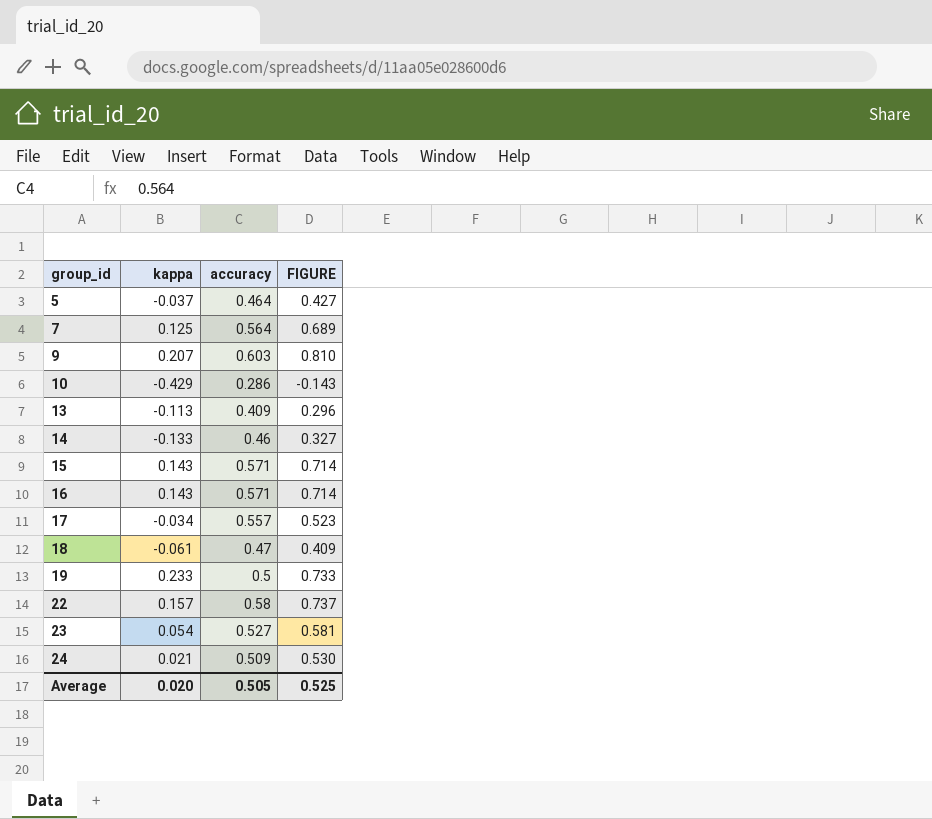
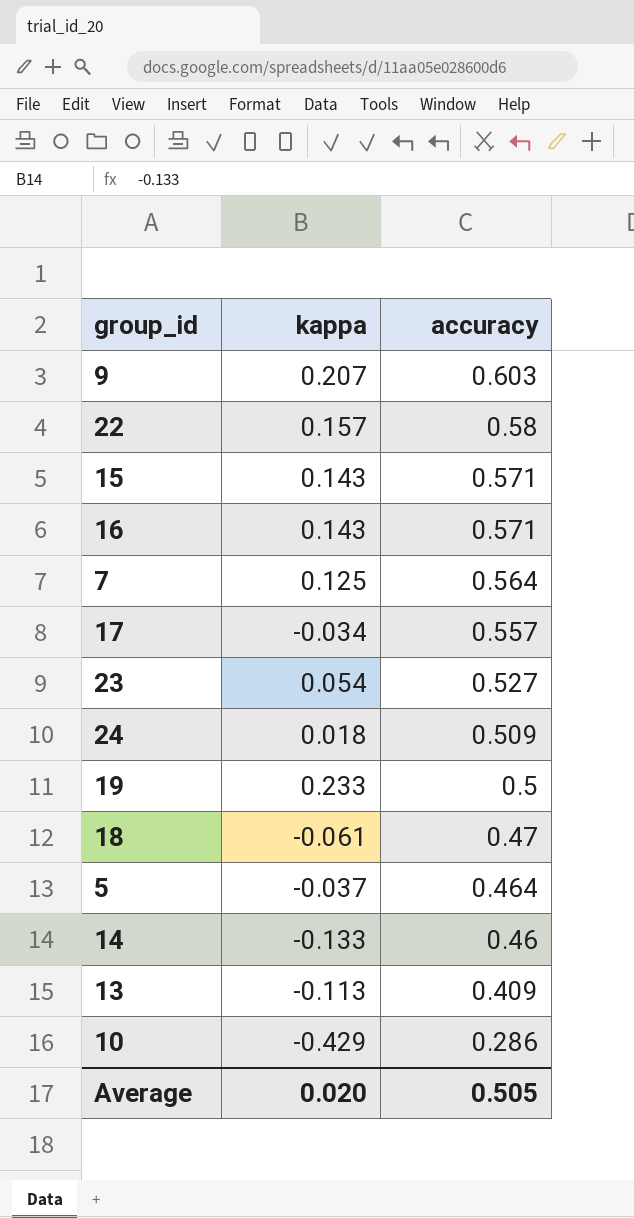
row order: group_id ascending -> accuracy descending
column FIGURE | formula: [kappa] + [accuracy] -> none
24 | kappa: 0.021 -> 0.018

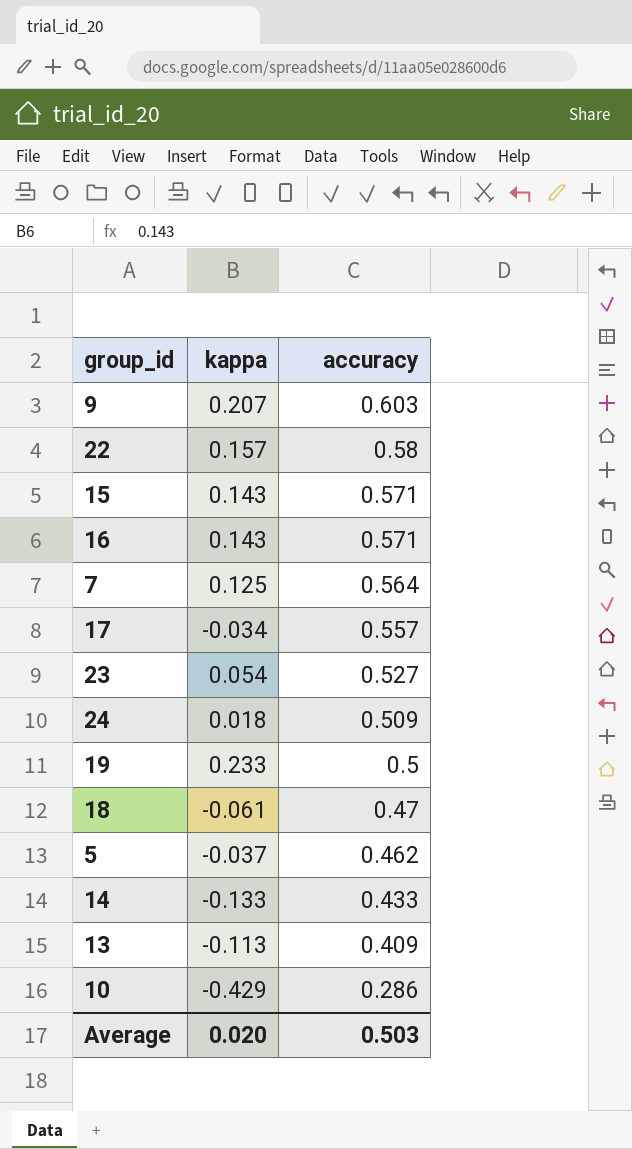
5 | accuracy: 0.464 -> 0.462
14 | accuracy: 0.46 -> 0.433
Average | accuracy: 0.505 -> 0.503

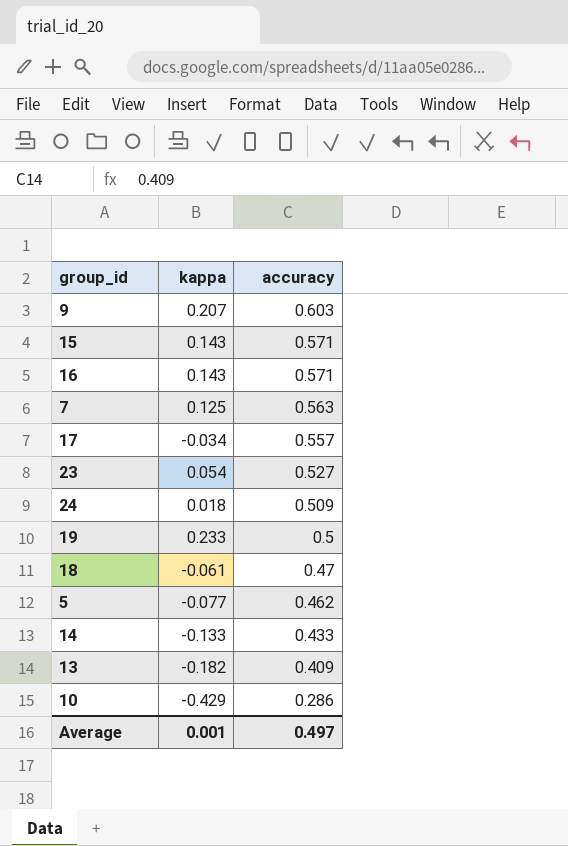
row 22: 0.157 | 0.58 -> none
7 | accuracy: 0.564 -> 0.563
5 | kappa: -0.037 -> -0.077
13 | kappa: -0.113 -> -0.182
Average | kappa: 0.020 -> 0.001
Average | accuracy: 0.503 -> 0.497

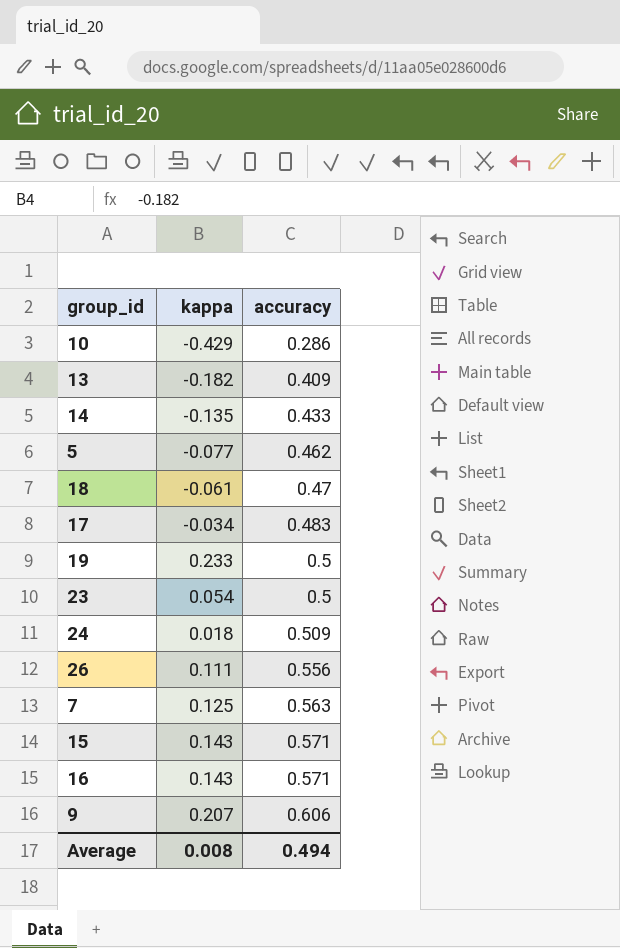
row order: accuracy descending -> accuracy ascending
14 | kappa: -0.133 -> -0.135
17 | accuracy: 0.557 -> 0.483
23 | accuracy: 0.527 -> 0.5
row 26: none -> 0.111 | 0.556
9 | accuracy: 0.603 -> 0.606
Average | kappa: 0.001 -> 0.008
Average | accuracy: 0.497 -> 0.494

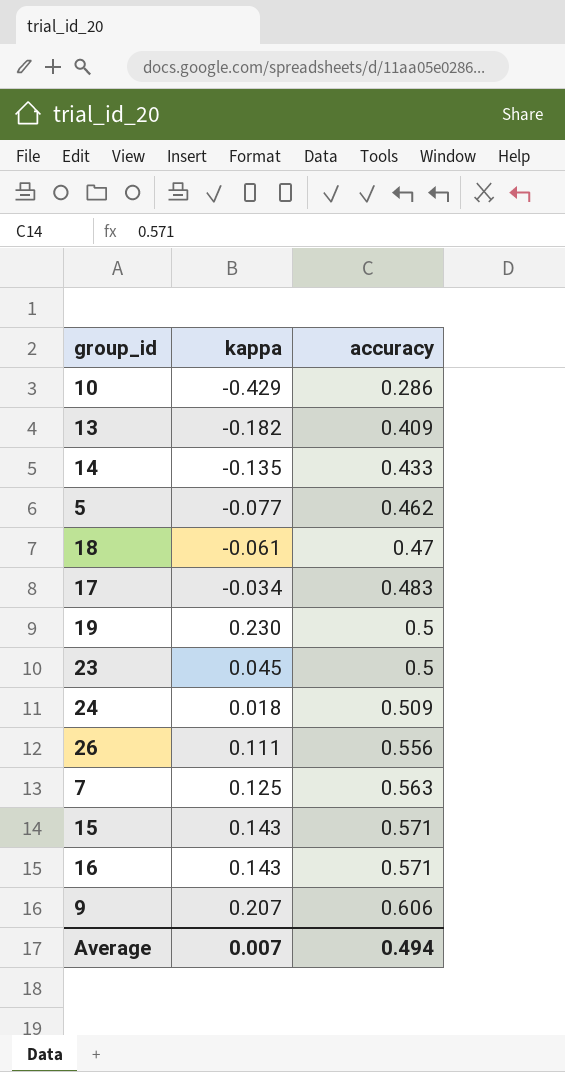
19 | kappa: 0.233 -> 0.230
23 | kappa: 0.054 -> 0.045
Average | kappa: 0.008 -> 0.007

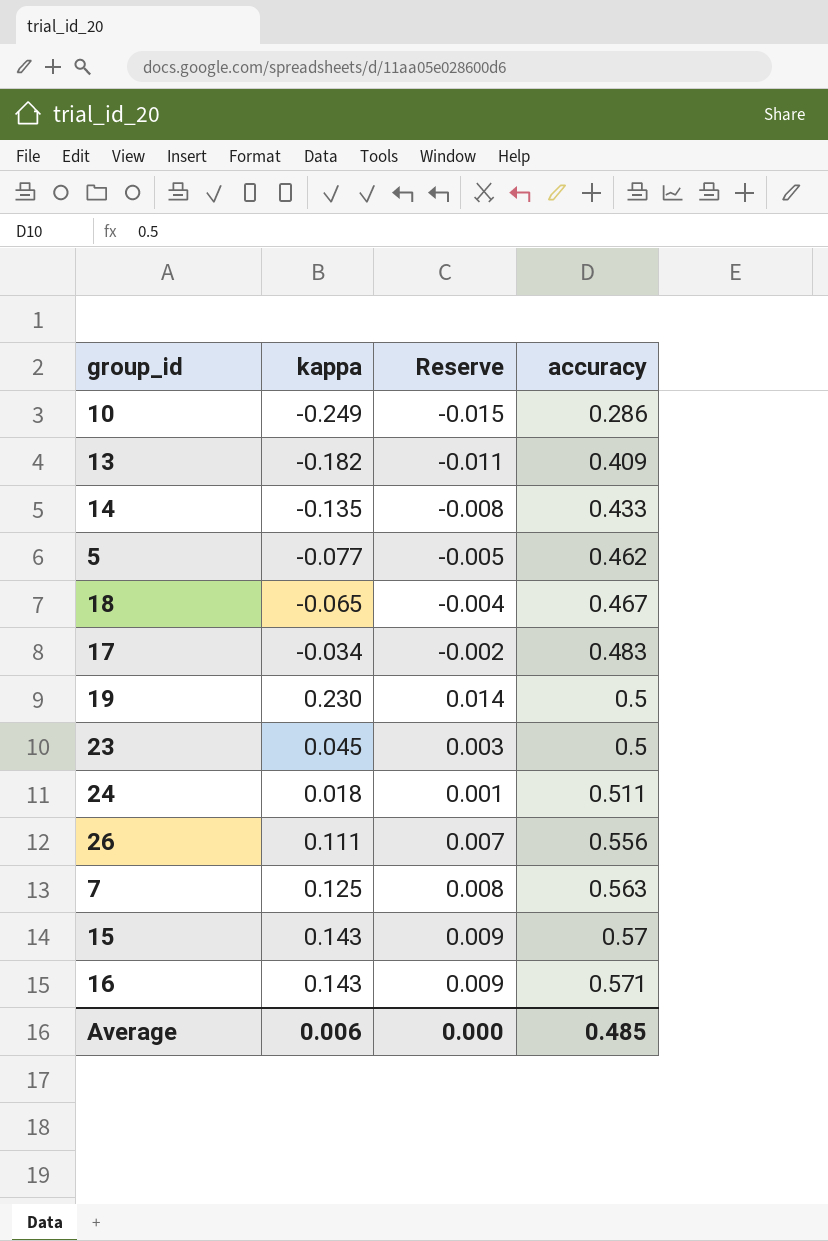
column Reserve | formula: none -> [kappa] * 0.06
row 9: 0.207 | 0.606 -> none
10 | kappa: -0.429 -> -0.249
18 | kappa: -0.061 -> -0.065
18 | accuracy: 0.47 -> 0.467
24 | accuracy: 0.509 -> 0.511
15 | accuracy: 0.571 -> 0.57
Average | kappa: 0.007 -> 0.006
Average | accuracy: 0.494 -> 0.485

